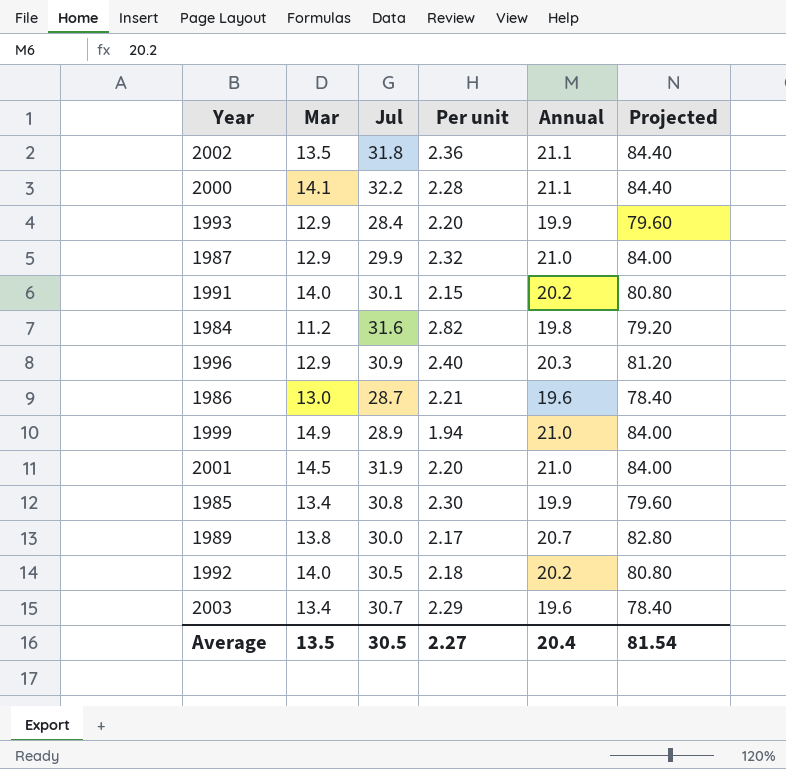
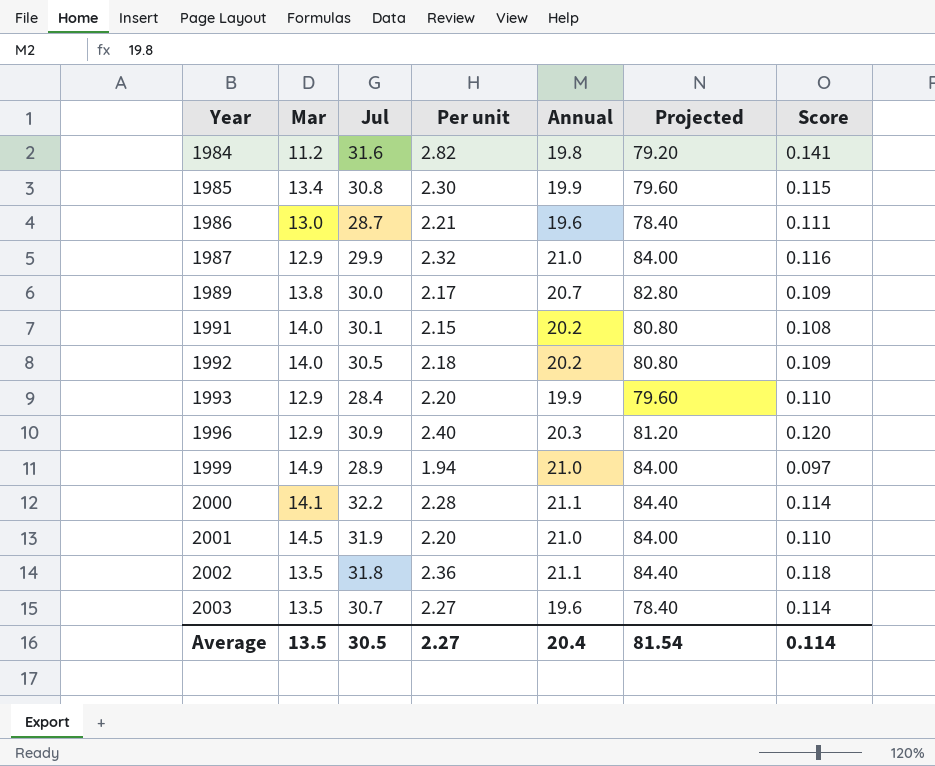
row order: none -> Year ascending
column Score | formula: none -> [Per unit] * 0.05
2003 | Mar: 13.4 -> 13.5
2003 | Per unit: 2.29 -> 2.27

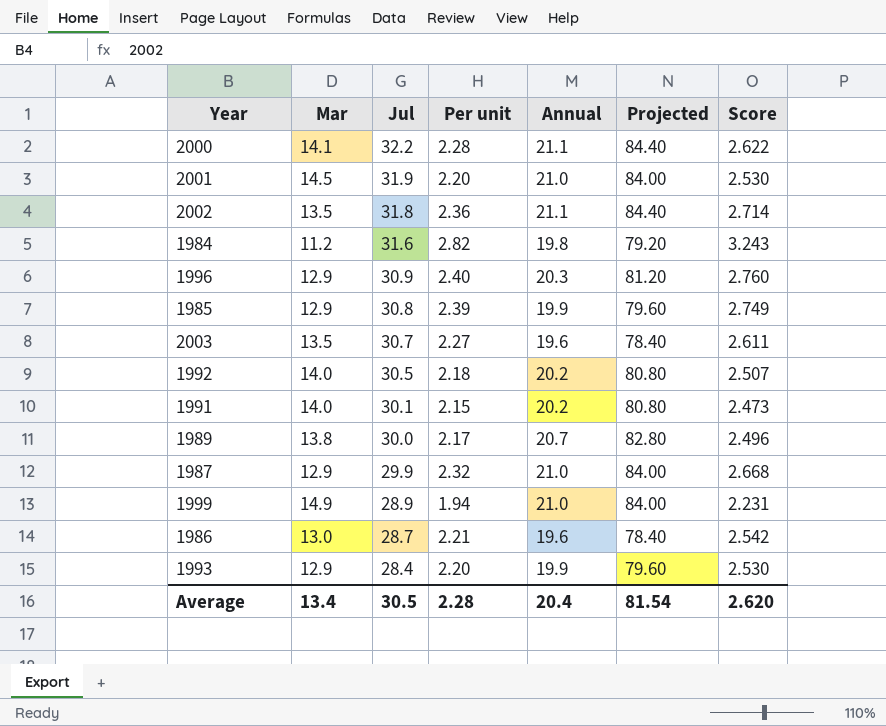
row order: Year ascending -> Jul descending
column Score | formula: [Per unit] * 0.05 -> [Per unit] * 1.15
1985 | Mar: 13.4 -> 12.9
1985 | Per unit: 2.30 -> 2.39
Average | Mar: 13.5 -> 13.4
Average | Per unit: 2.27 -> 2.28
Average | Score: 0.114 -> 2.620

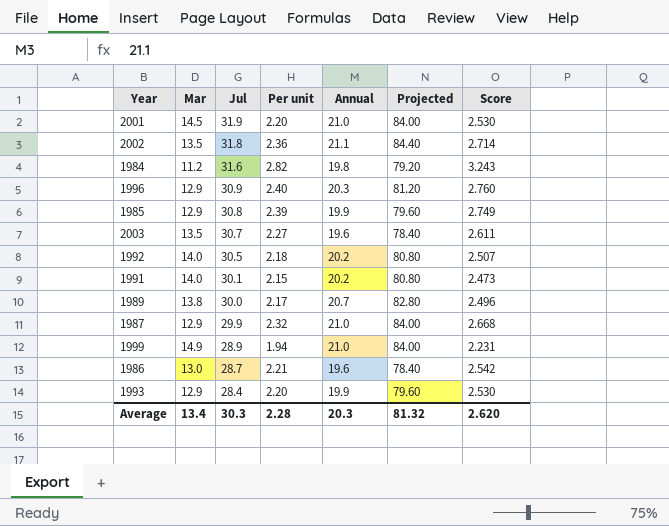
row 2000: 14.1 | 32.2 | 2.28 | 21.1 | 84.40 | 2.622 -> none
Average | Jul: 30.5 -> 30.3
Average | Annual: 20.4 -> 20.3
Average | Projected: 81.54 -> 81.32

